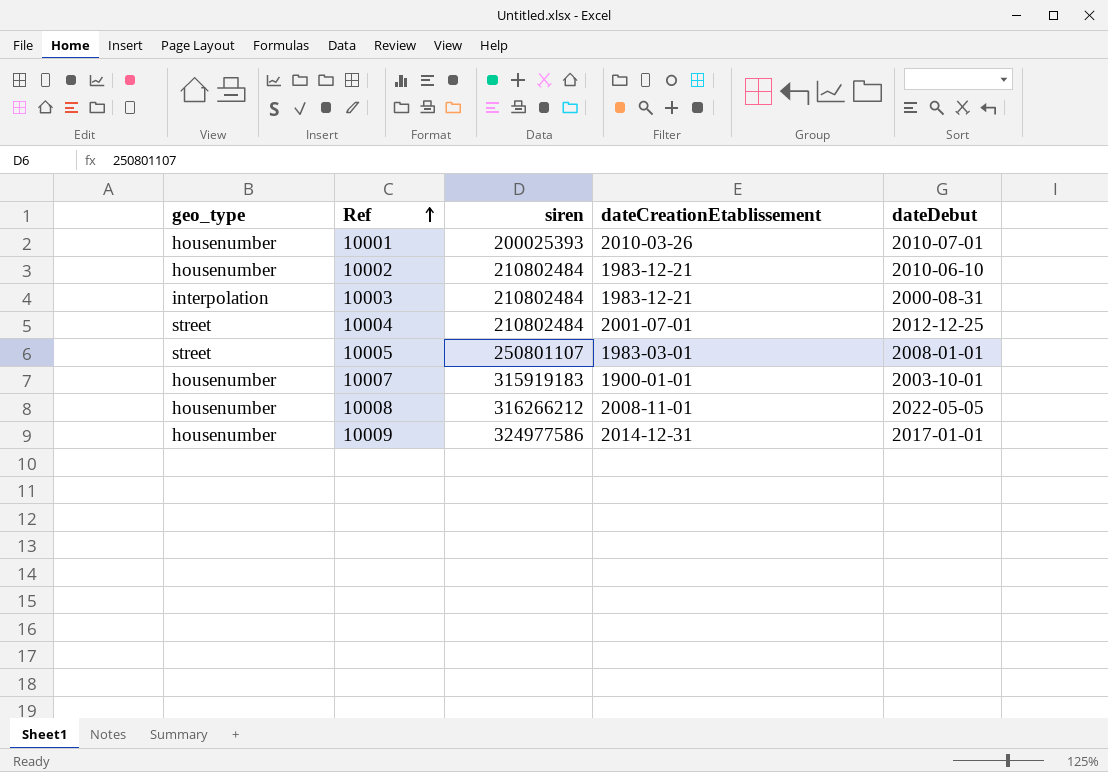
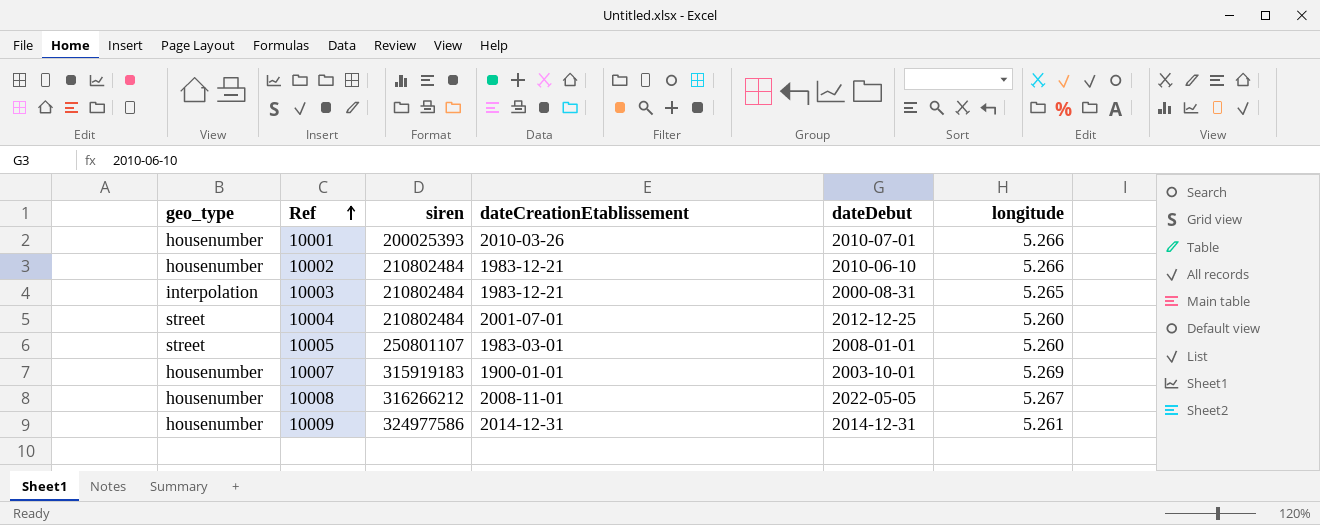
column longitude | position: none -> 6
10009 | dateDebut: 2017-01-01 -> 2014-12-31

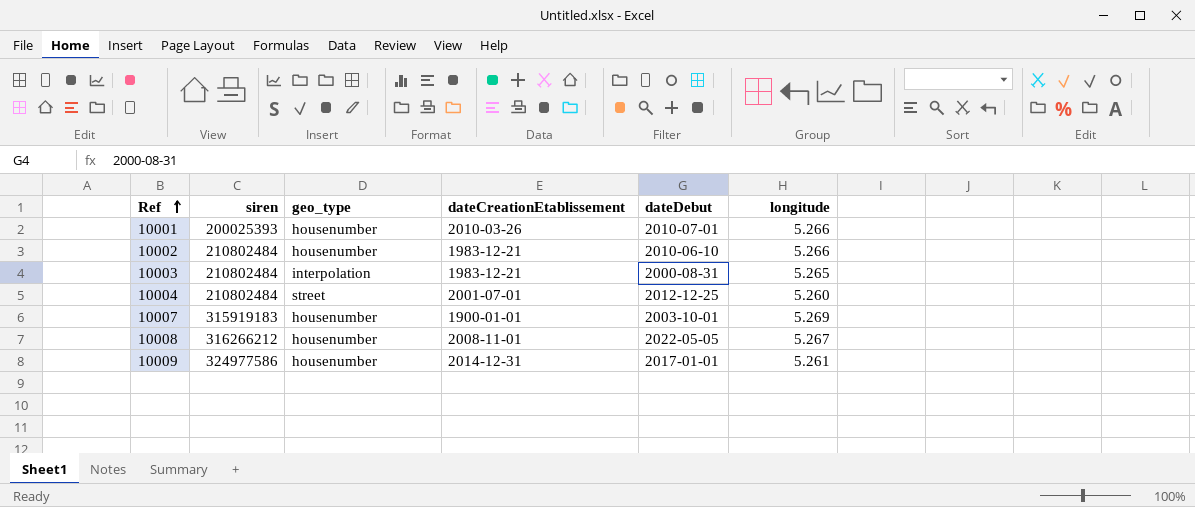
column geo_type | position: 1 -> 3
row 10005: street | 250801107 | 1983-03-01 | 2008-01-01 | 5.260 -> none
10009 | dateDebut: 2014-12-31 -> 2017-01-01

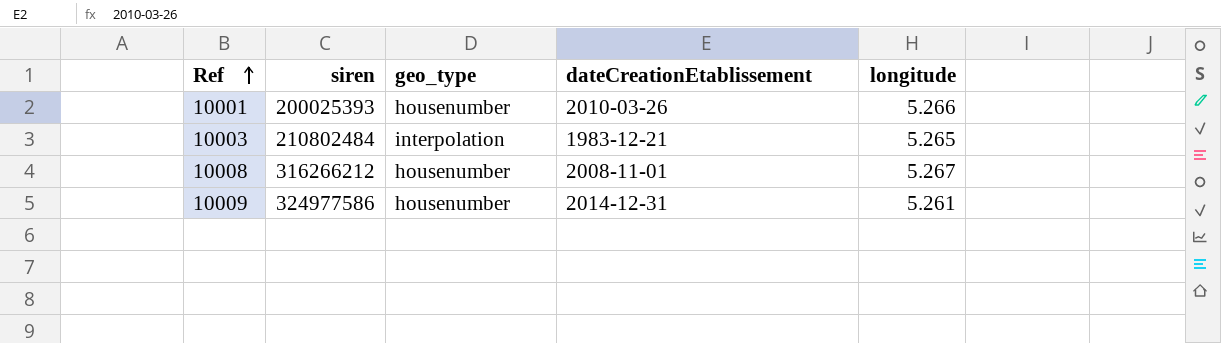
column dateDebut | position: 5 -> none
row 10002: 210802484 | housenumber | 1983-12-21 | 2010-06-10 | 5.266 -> none
row 10004: 210802484 | street | 2001-07-01 | 2012-12-25 | 5.260 -> none
row 10007: 315919183 | housenumber | 1900-01-01 | 2003-10-01 | 5.269 -> none

